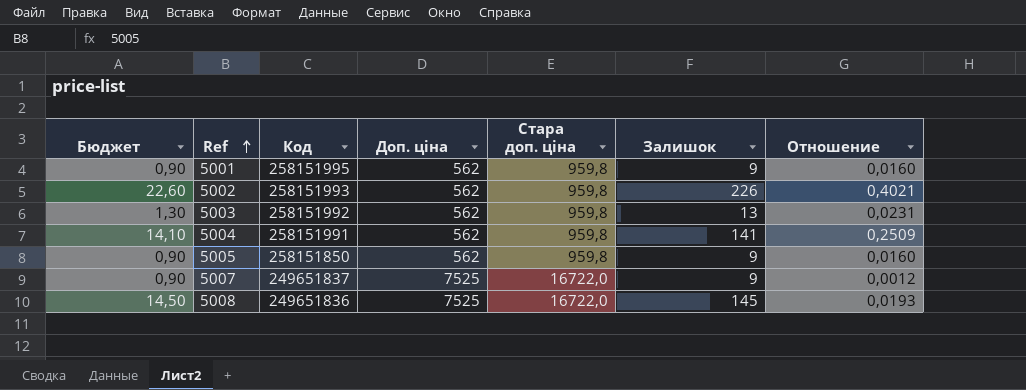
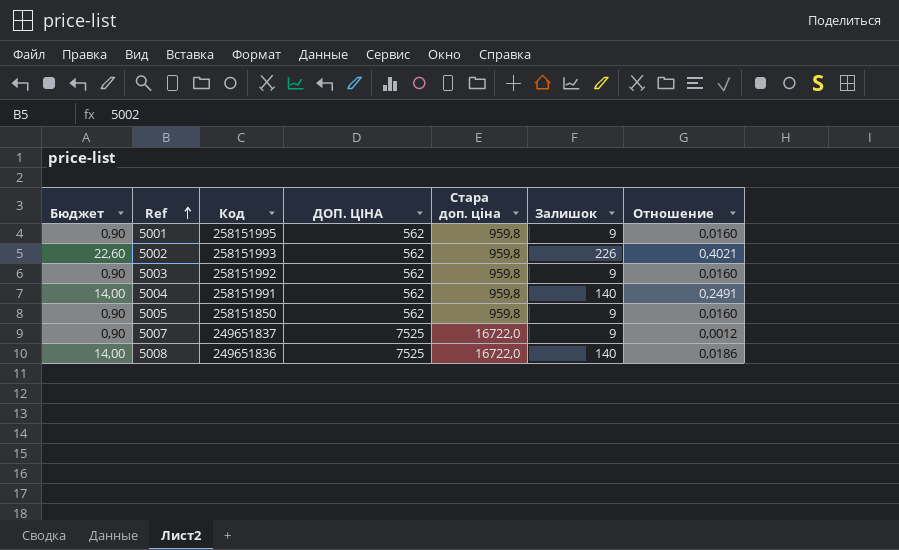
column name: Доп. ціна -> ДОП. ЦІНА
5003 | Бюджет: 1,30 -> 0,90
5003 | Залишок: 13 -> 9
5003 | Отношение: 0,0231 -> 0,0160
5004 | Бюджет: 14,10 -> 14,00
5004 | Залишок: 141 -> 140
5004 | Отношение: 0,2509 -> 0,2491
5008 | Бюджет: 14,50 -> 14,00
5008 | Залишок: 145 -> 140
5008 | Отношение: 0,0193 -> 0,0186

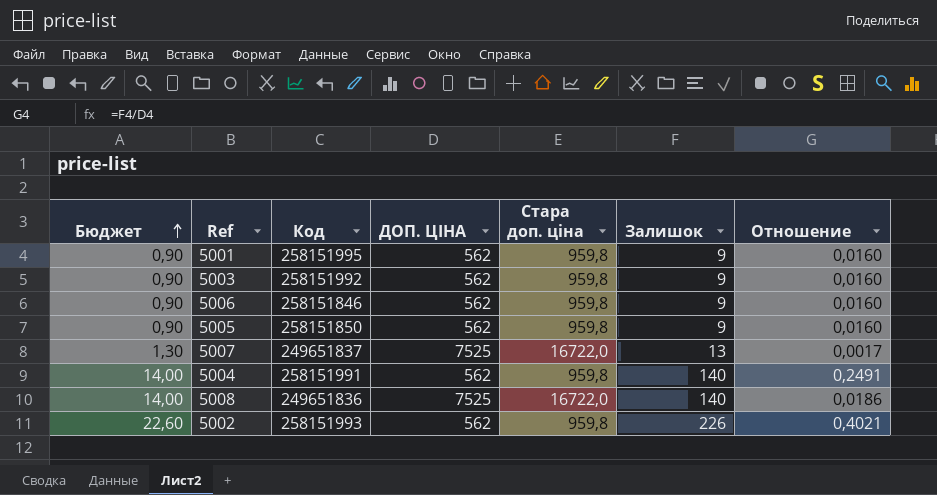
row order: Ref ascending -> Бюджет ascending
row 5006: none -> 0,90 | 258151846 | 562 | 959,8 | 9 | 0,0160
5007 | Бюджет: 0,90 -> 1,30
5007 | Залишок: 9 -> 13
5007 | Отношение: 0,0012 -> 0,0017

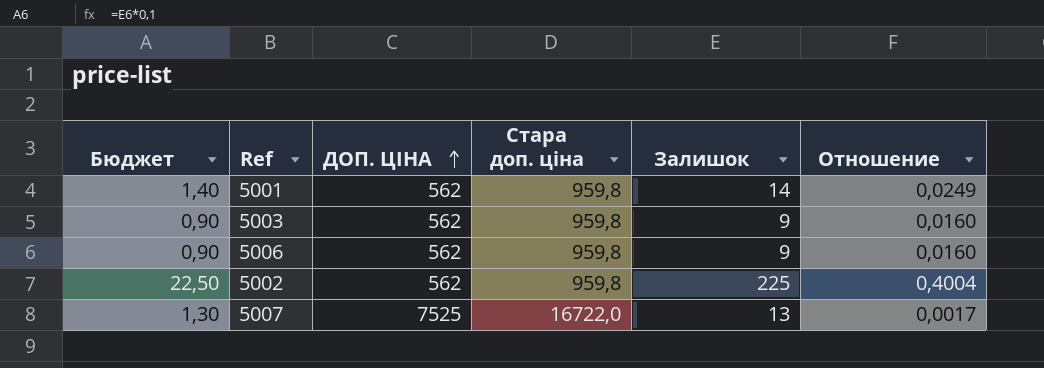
row order: Бюджет ascending -> ДОП. ЦІНА ascending
column Код | position: 3 -> none
row 5005: 0,90 | 258151850 | 562 | 959,8 | 9 | 0,0160 -> none
row 5004: 14,00 | 258151991 | 562 | 959,8 | 140 | 0,2491 -> none
row 5008: 14,00 | 249651836 | 7525 | 16722,0 | 140 | 0,0186 -> none
5001 | Бюджет: 0,90 -> 1,40
5001 | Залишок: 9 -> 14
5001 | Отношение: 0,0160 -> 0,0249
5002 | Бюджет: 22,60 -> 22,50
5002 | Залишок: 226 -> 225
5002 | Отношение: 0,4021 -> 0,4004

